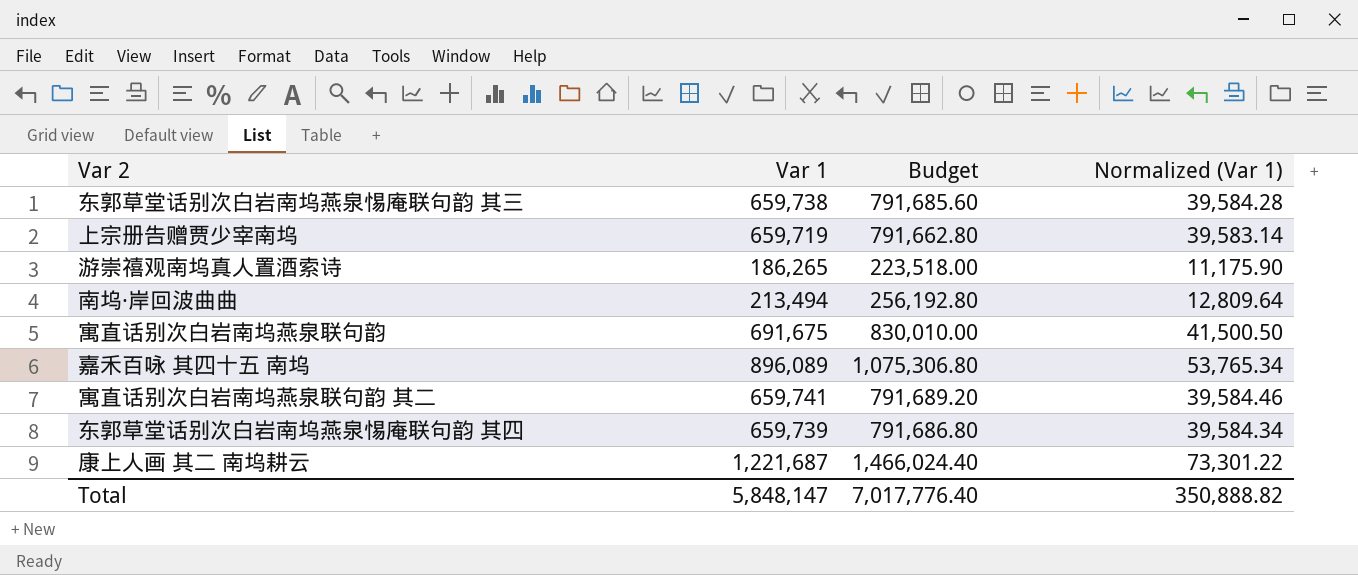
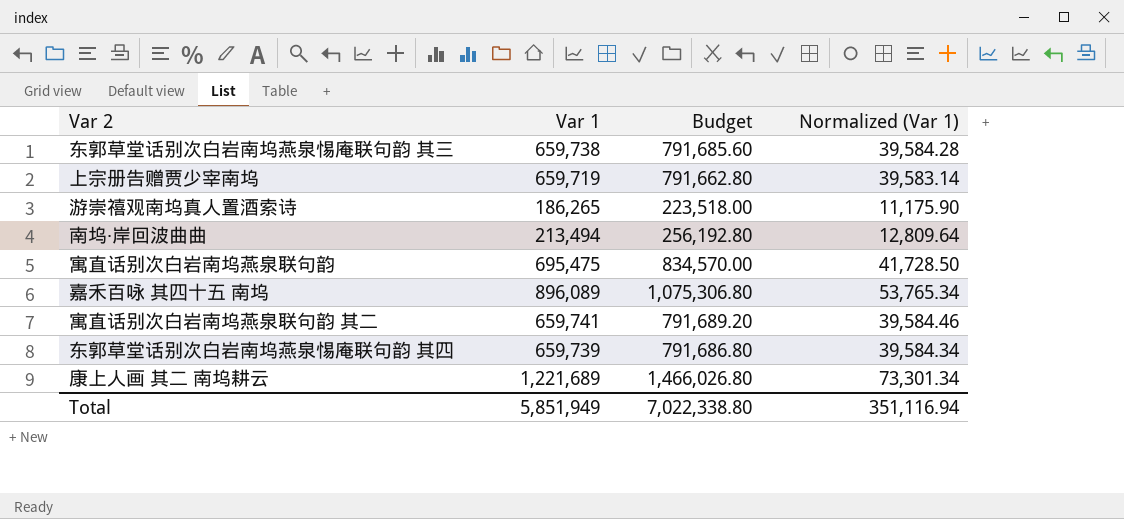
寓直话别次白岩南坞燕泉联句韵 | Var 1: 691,675 -> 695,475
寓直话别次白岩南坞燕泉联句韵 | Budget: 830,010.00 -> 834,570.00
寓直话别次白岩南坞燕泉联句韵 | Normalized (Var 1): 41,500.50 -> 41,728.50
康上人画 其二 南坞耕云 | Var 1: 1,221,687 -> 1,221,689
康上人画 其二 南坞耕云 | Budget: 1,466,024.40 -> 1,466,026.80
康上人画 其二 南坞耕云 | Normalized (Var 1): 73,301.22 -> 73,301.34
Total | Var 1: 5,848,147 -> 5,851,949
Total | Budget: 7,017,776.40 -> 7,022,338.80
Total | Normalized (Var 1): 350,888.82 -> 351,116.94

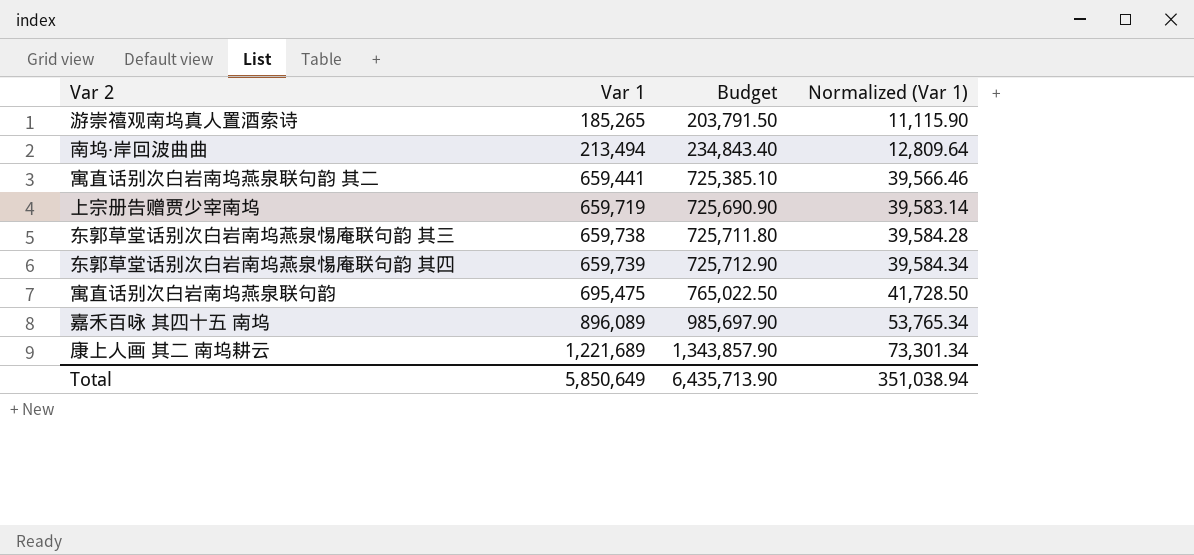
row order: none -> Var 1 ascending
column Budget | formula: [Var 1] * 1.2 -> [Var 1] * 1.1
游崇禧观南坞真人置酒索诗 | Var 1: 186,265 -> 185,265
游崇禧观南坞真人置酒索诗 | Normalized (Var 1): 11,175.90 -> 11,115.90
寓直话别次白岩南坞燕泉联句韵 其二 | Var 1: 659,741 -> 659,441
寓直话别次白岩南坞燕泉联句韵 其二 | Normalized (Var 1): 39,584.46 -> 39,566.46
Total | Var 1: 5,851,949 -> 5,850,649
Total | Budget: 7,022,338.80 -> 6,435,713.90
Total | Normalized (Var 1): 351,116.94 -> 351,038.94

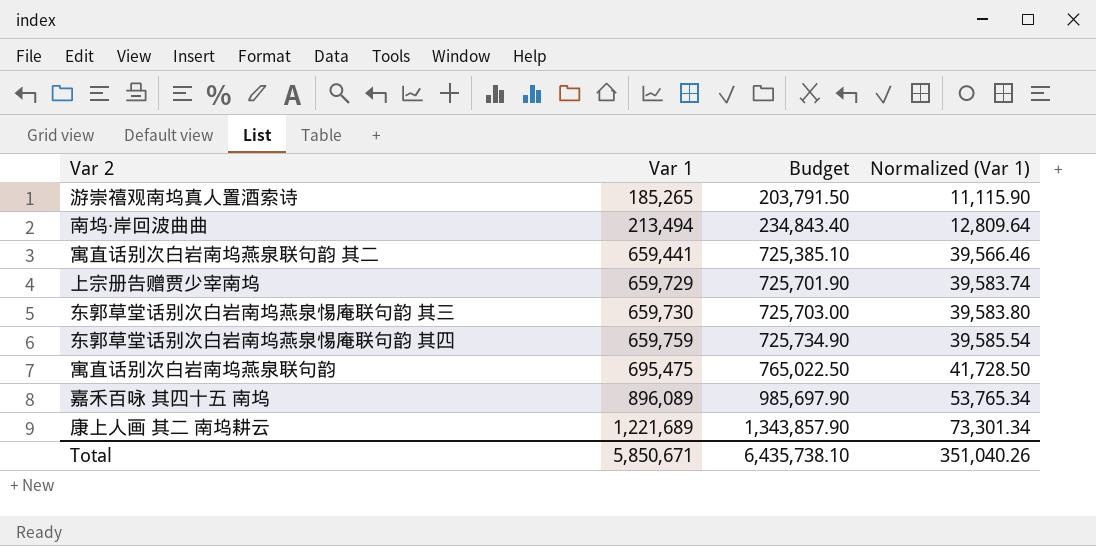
上宗册告赠贾少宰南坞 | Var 1: 659,719 -> 659,729
上宗册告赠贾少宰南坞 | Budget: 725,690.90 -> 725,701.90
上宗册告赠贾少宰南坞 | Normalized (Var 1): 39,583.14 -> 39,583.74
东郭草堂话别次白岩南坞燕泉惕庵联句韵 其三 | Var 1: 659,738 -> 659,730
东郭草堂话别次白岩南坞燕泉惕庵联句韵 其三 | Budget: 725,711.80 -> 725,703.00
东郭草堂话别次白岩南坞燕泉惕庵联句韵 其三 | Normalized (Var 1): 39,584.28 -> 39,583.80
东郭草堂话别次白岩南坞燕泉惕庵联句韵 其四 | Var 1: 659,739 -> 659,759
东郭草堂话别次白岩南坞燕泉惕庵联句韵 其四 | Budget: 725,712.90 -> 725,734.90
东郭草堂话别次白岩南坞燕泉惕庵联句韵 其四 | Normalized (Var 1): 39,584.34 -> 39,585.54
Total | Var 1: 5,850,649 -> 5,850,671
Total | Budget: 6,435,713.90 -> 6,435,738.10
Total | Normalized (Var 1): 351,038.94 -> 351,040.26

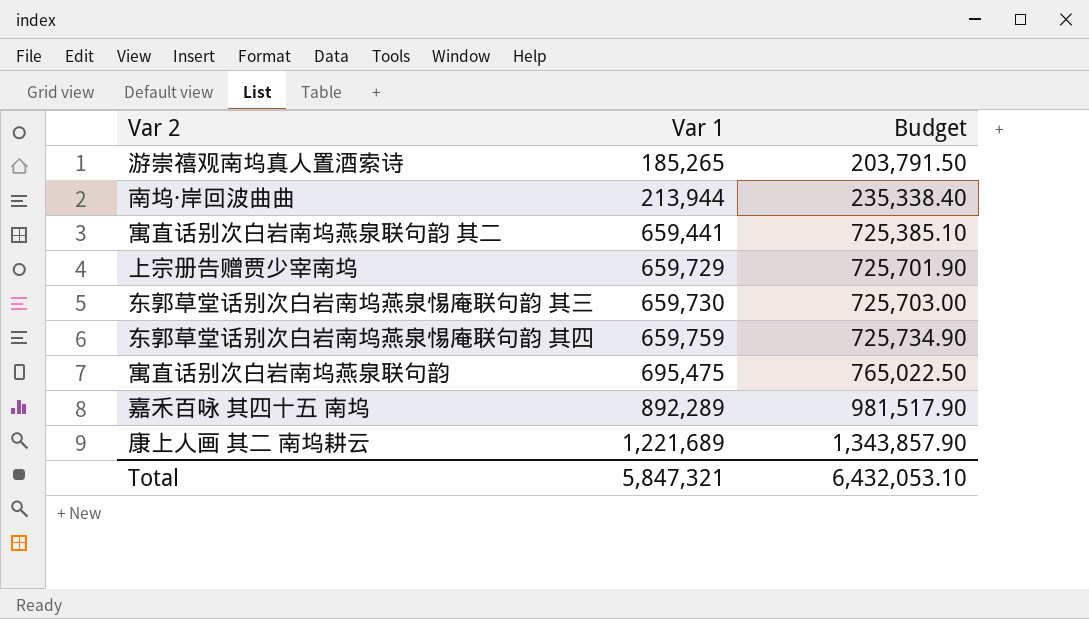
column Normalized (Var 1) | formula: [Var 1] * 0.06 -> none
南坞·岸回波曲曲 | Var 1: 213,494 -> 213,944
南坞·岸回波曲曲 | Budget: 234,843.40 -> 235,338.40
嘉禾百咏 其四十五 南坞 | Var 1: 896,089 -> 892,289
嘉禾百咏 其四十五 南坞 | Budget: 985,697.90 -> 981,517.90
Total | Var 1: 5,850,671 -> 5,847,321
Total | Budget: 6,435,738.10 -> 6,432,053.10

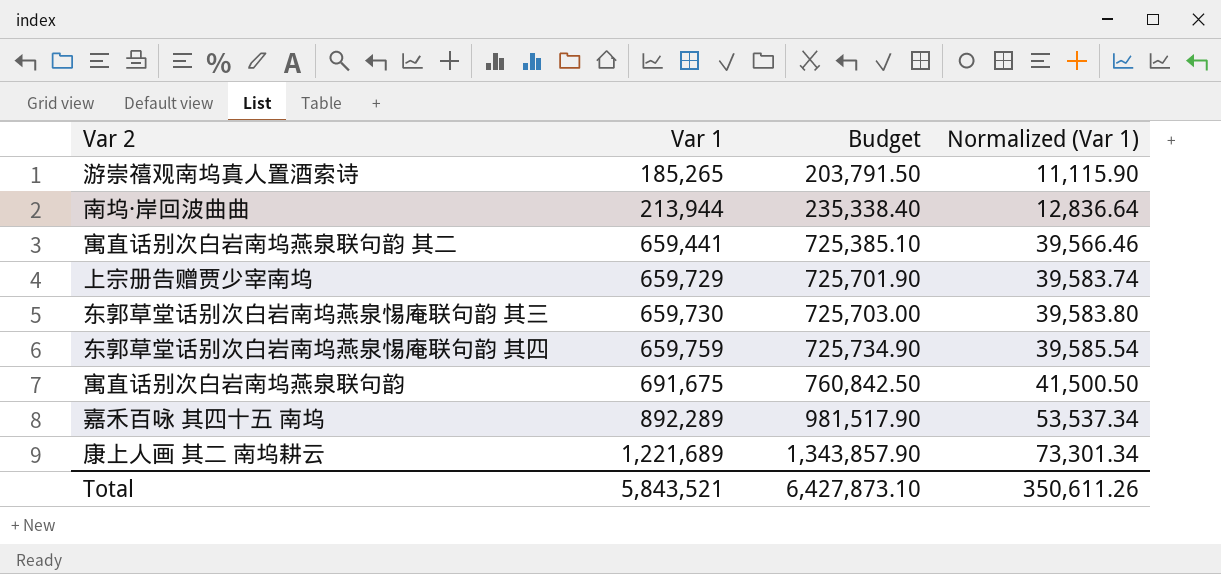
column Normalized (Var 1) | formula: none -> [Var 1] * 0.06
寓直话别次白岩南坞燕泉联句韵 | Var 1: 695,475 -> 691,675
寓直话别次白岩南坞燕泉联句韵 | Budget: 765,022.50 -> 760,842.50
Total | Var 1: 5,847,321 -> 5,843,521
Total | Budget: 6,432,053.10 -> 6,427,873.10

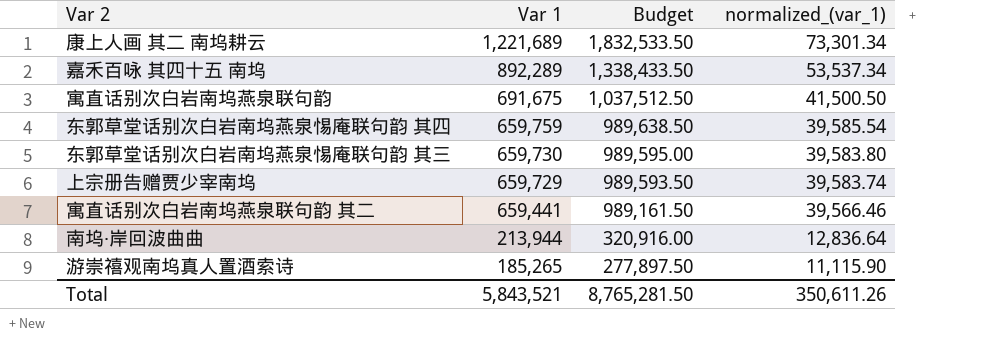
row order: Var 1 ascending -> Var 1 descending
column Budget | formula: [Var 1] * 1.1 -> [Var 1] * 1.5
column name: Normalized (Var 1) -> normalized_(var_1)
Total | Budget: 6,427,873.10 -> 8,765,281.50

